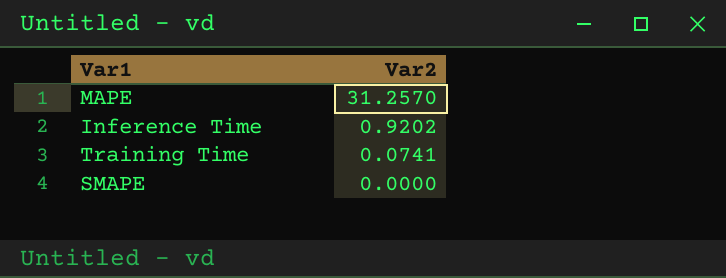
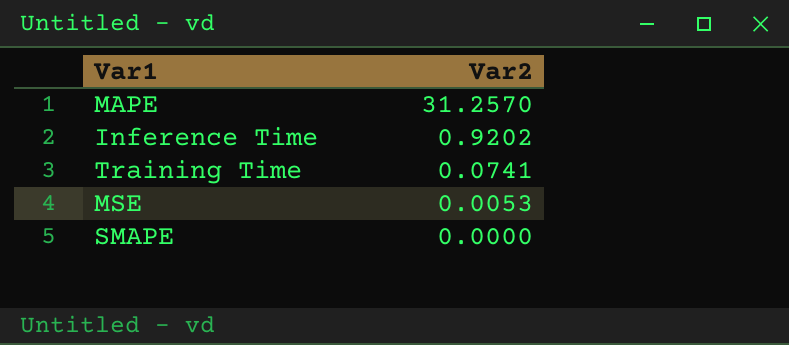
row MSE: none -> 0.0053

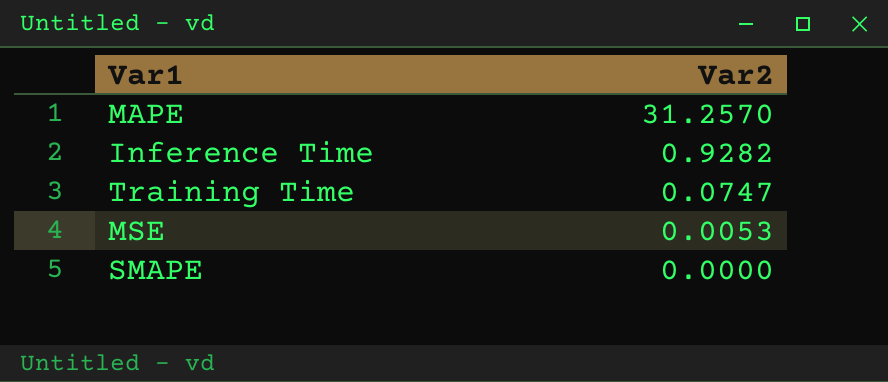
Inference Time | Var2: 0.9202 -> 0.9282
Training Time | Var2: 0.0741 -> 0.0747

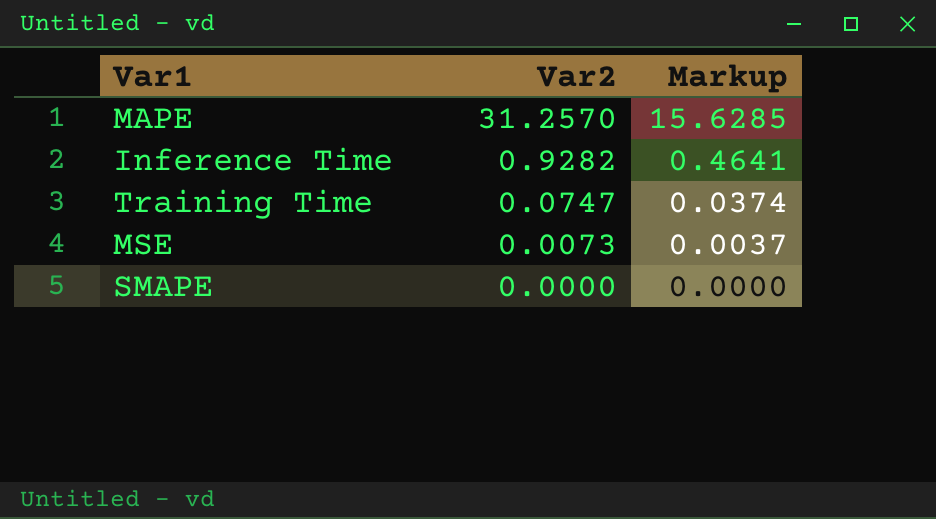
column Markup | formula: none -> [Var2] * 0.5
MSE | Var2: 0.0053 -> 0.0073

